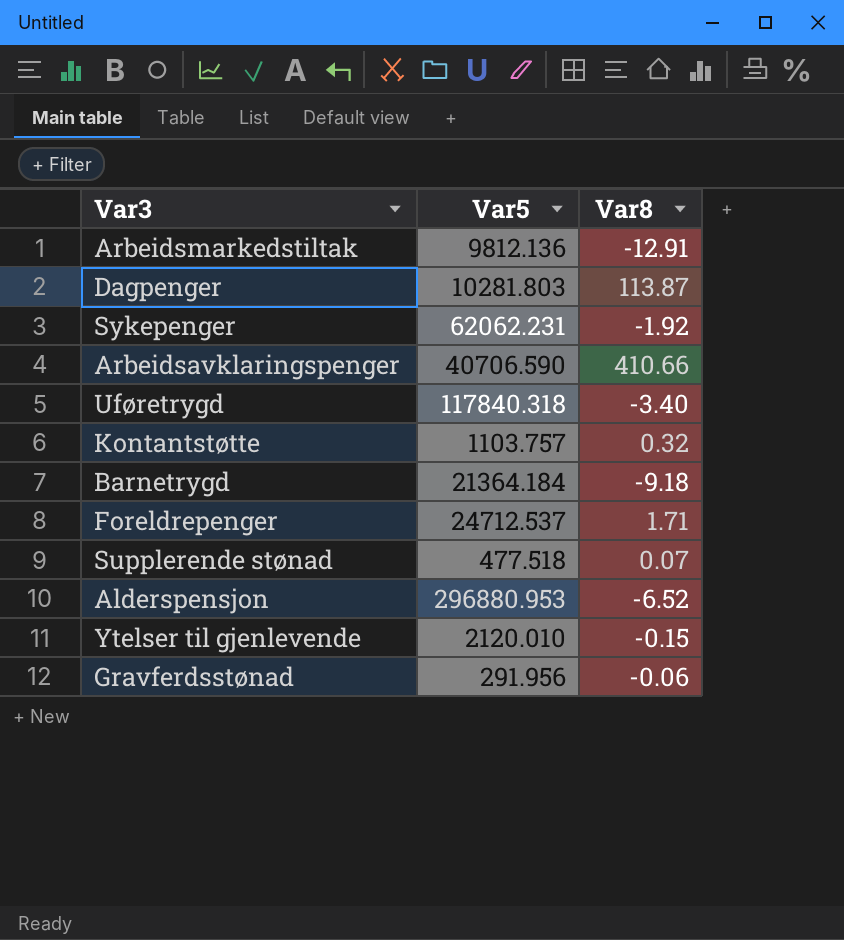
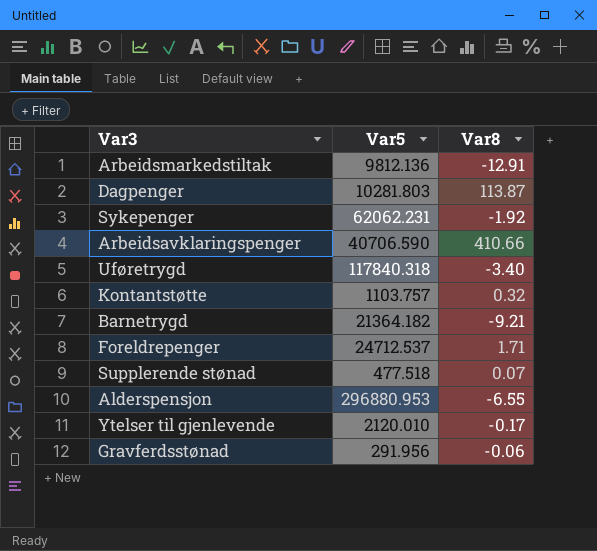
Barnetrygd | Var5: 21364.184 -> 21364.182
Barnetrygd | Var8: -9.18 -> -9.21
Alderspensjon | Var8: -6.52 -> -6.55
Ytelser til gjenlevende | Var8: -0.15 -> -0.17

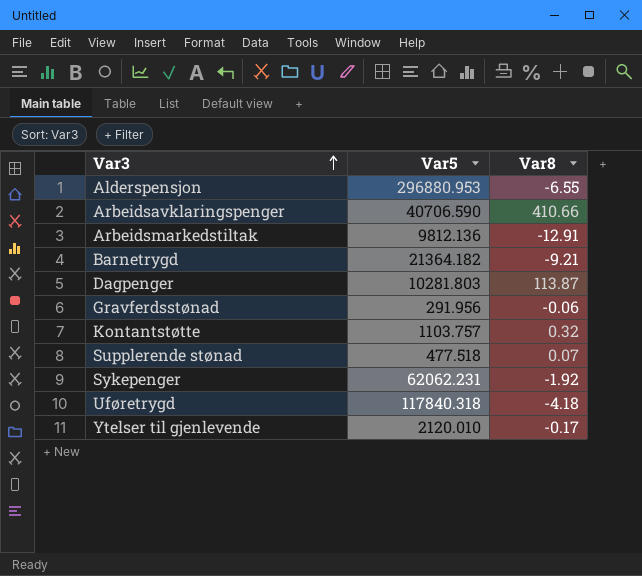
row order: none -> Var3 ascending
row Foreldrepenger: 24712.537 | 1.71 -> none
Uføretrygd | Var8: -3.40 -> -4.18

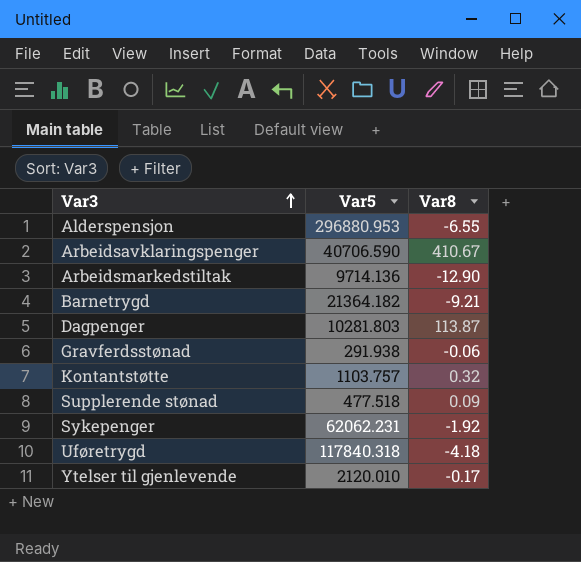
Arbeidsavklaringspenger | Var8: 410.66 -> 410.67
Arbeidsmarkedstiltak | Var5: 9812.136 -> 9714.136
Arbeidsmarkedstiltak | Var8: -12.91 -> -12.90
Gravferdsstønad | Var5: 291.956 -> 291.938
Supplerende stønad | Var8: 0.07 -> 0.09

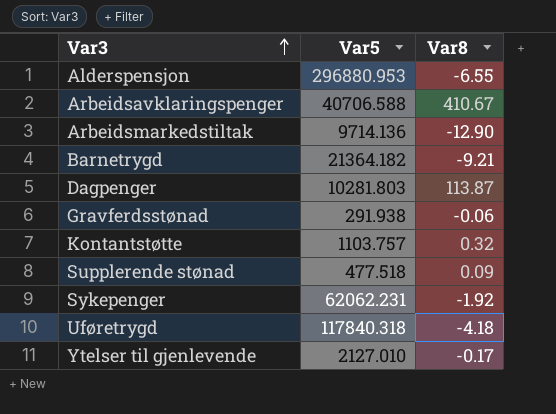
Arbeidsavklaringspenger | Var5: 40706.590 -> 40706.588
Ytelser til gjenlevende | Var5: 2120.010 -> 2127.010

